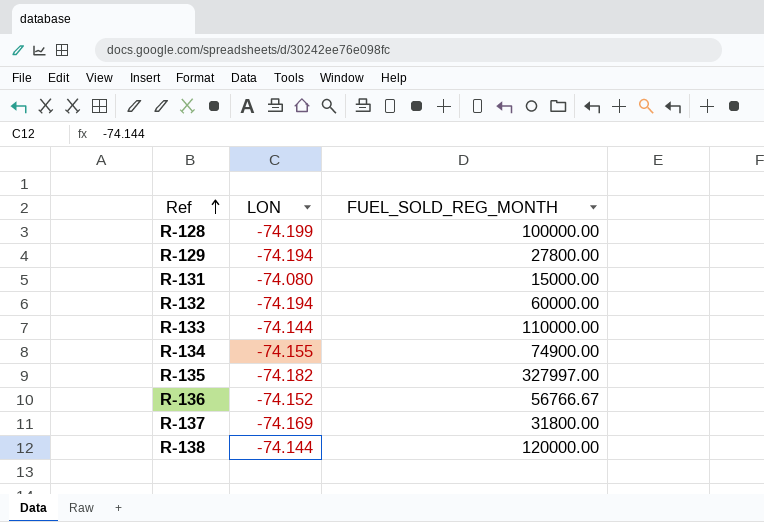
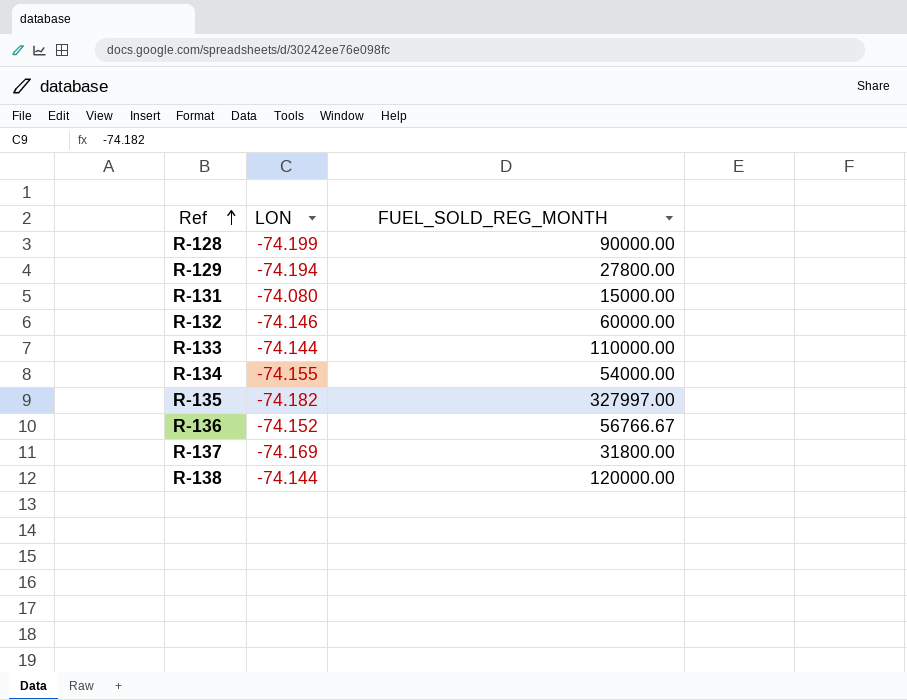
R-128 | FUEL_SOLD_REG_MONTH: 100000.00 -> 90000.00
R-132 | LON: -74.194 -> -74.146
R-134 | FUEL_SOLD_REG_MONTH: 74900.00 -> 54000.00

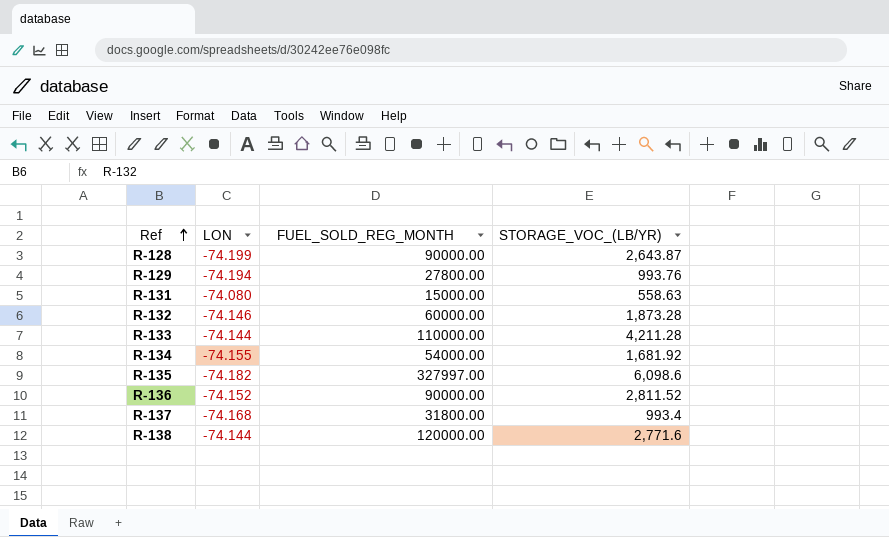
column STORAGE_VOC_(LB/YR) | position: none -> 4
R-136 | FUEL_SOLD_REG_MONTH: 56766.67 -> 90000.00
R-137 | LON: -74.169 -> -74.168

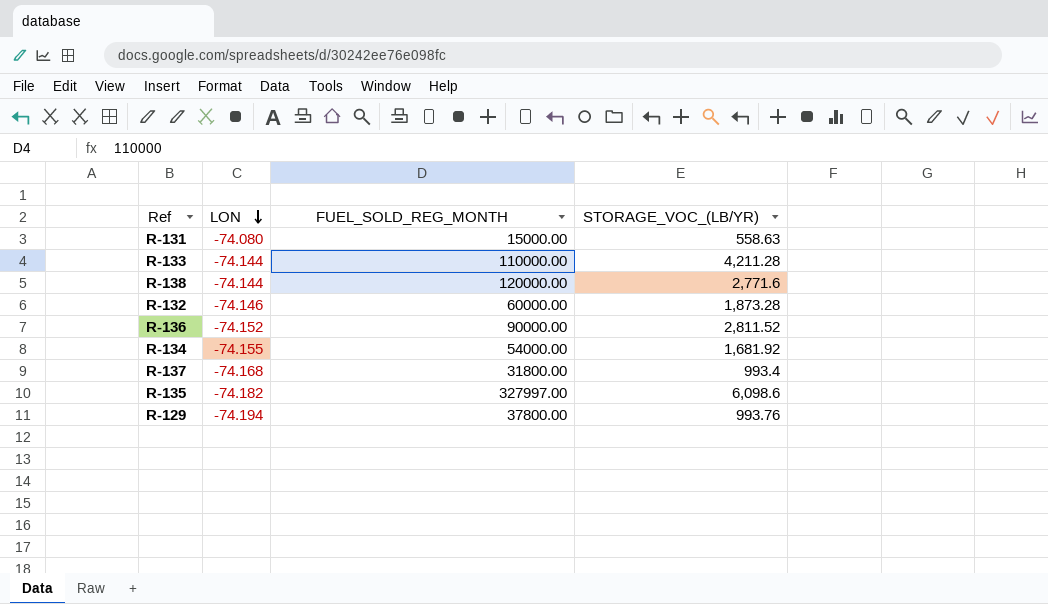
row order: Ref ascending -> LON descending
row R-128: -74.199 | 90000.00 | 2,643.87 -> none
R-129 | FUEL_SOLD_REG_MONTH: 27800.00 -> 37800.00

